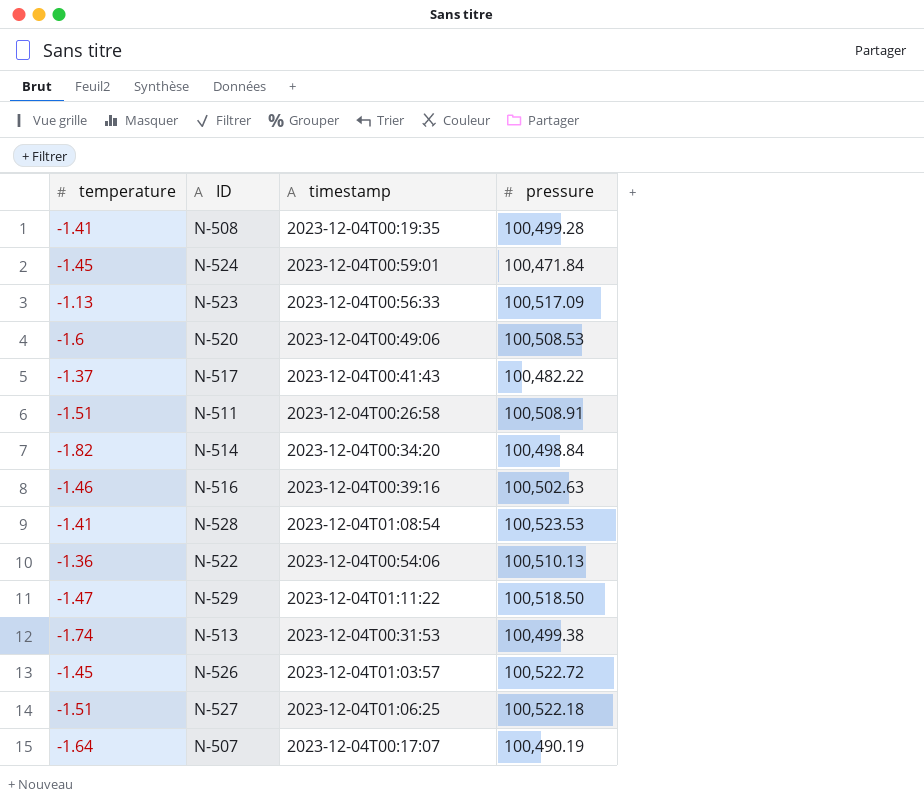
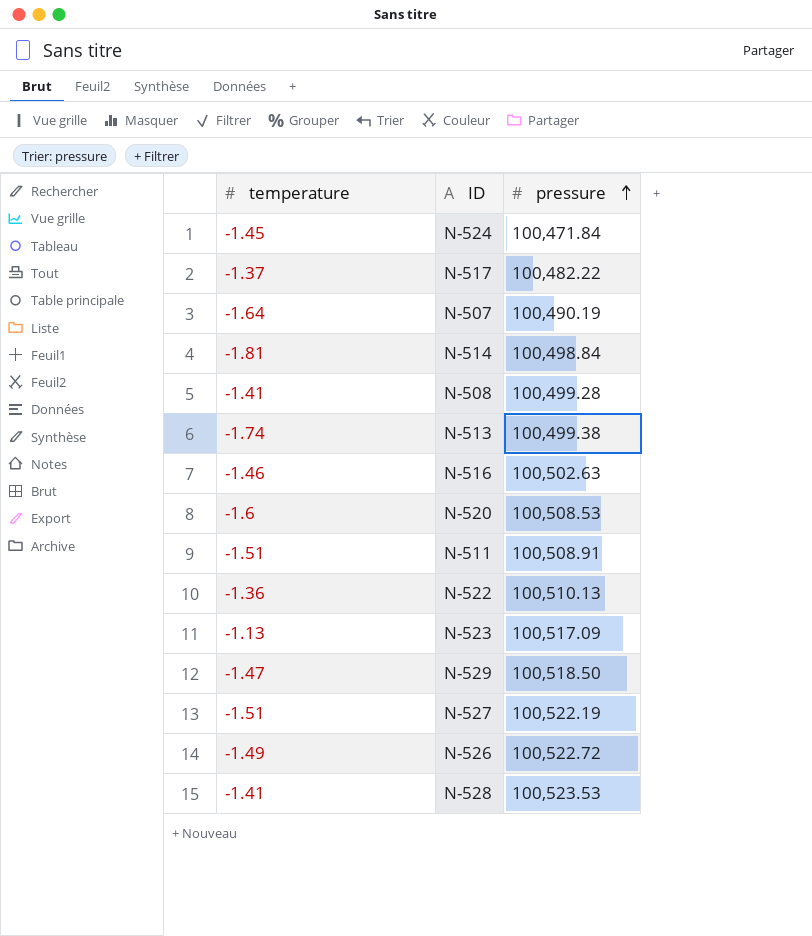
row order: none -> pressure ascending
column timestamp | position: 3 -> none
N-514 | temperature: -1.82 -> -1.81
N-527 | pressure: 100,522.18 -> 100,522.19
N-526 | temperature: -1.45 -> -1.49

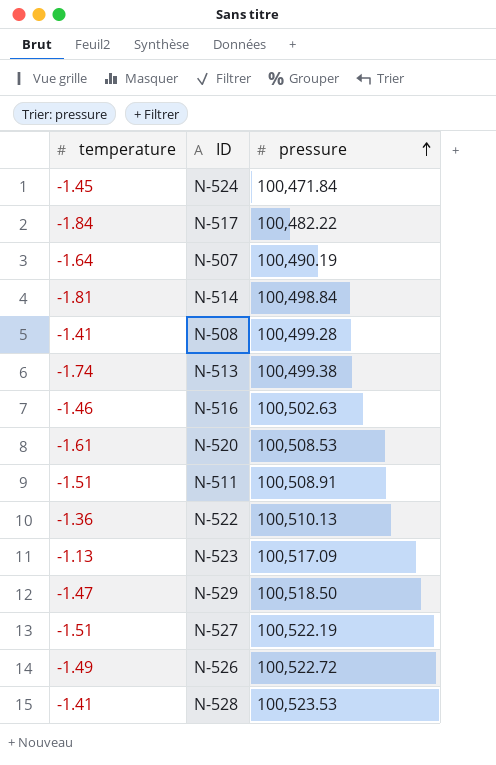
N-517 | temperature: -1.37 -> -1.84
N-520 | temperature: -1.6 -> -1.61

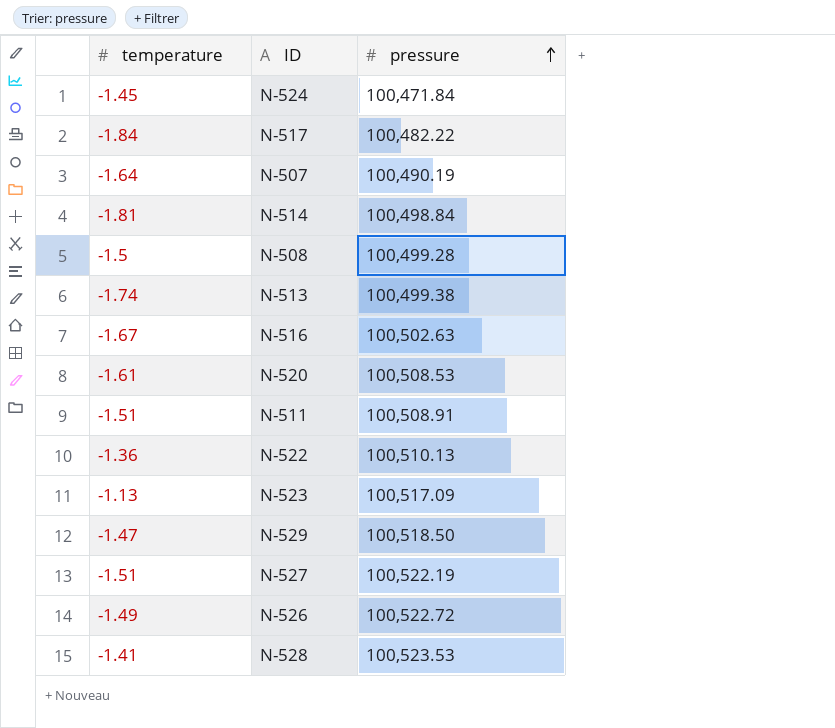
N-508 | temperature: -1.41 -> -1.5
N-516 | temperature: -1.46 -> -1.67

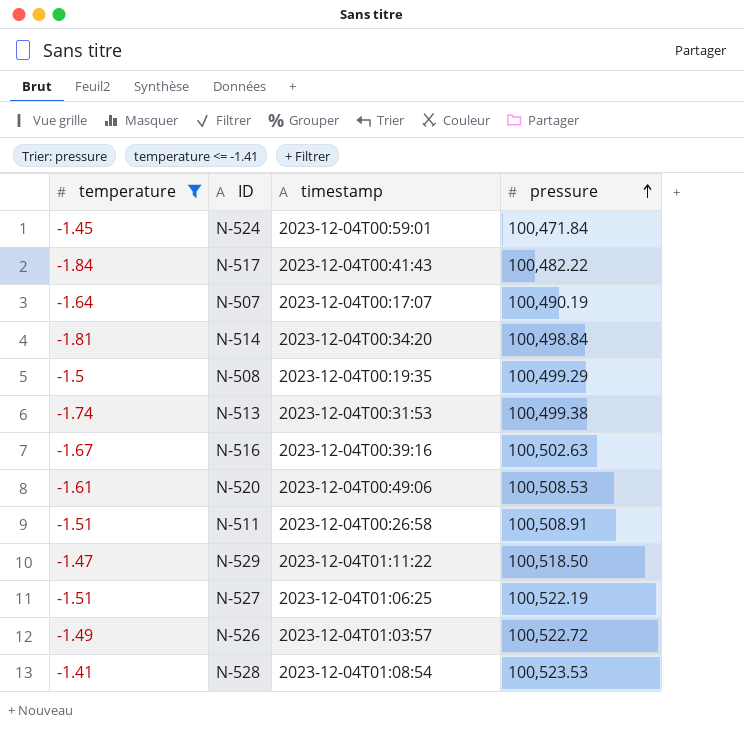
filter: none -> temperature <= -1.41
column timestamp | position: none -> 3
N-508 | pressure: 100,499.28 -> 100,499.29

